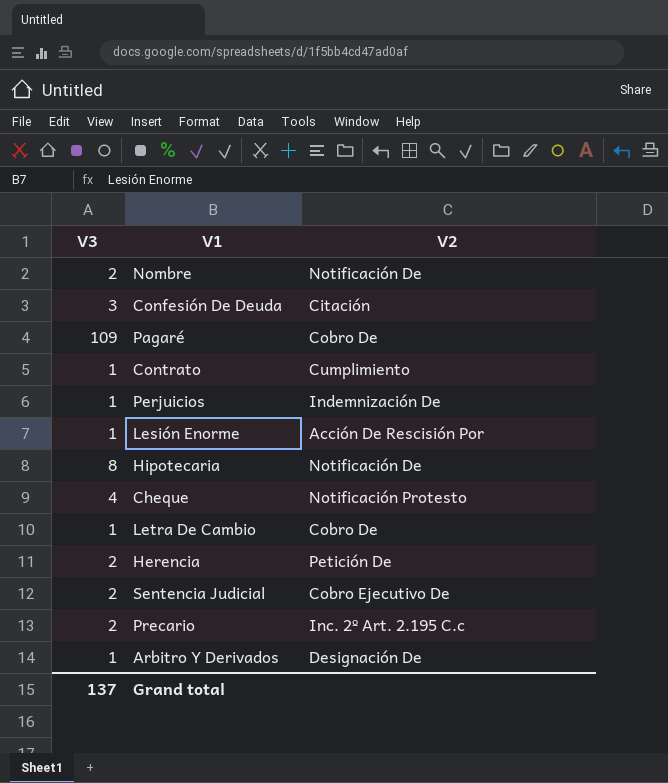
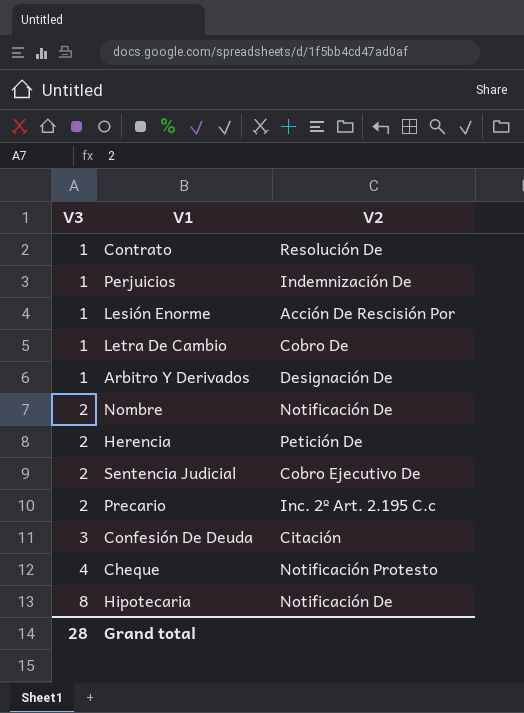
row order: none -> V3 ascending
row Pagaré: 109 | Cobro De -> none
Contrato | V2: Cumplimiento -> Resolución De
Grand total | V3: 137 -> 28

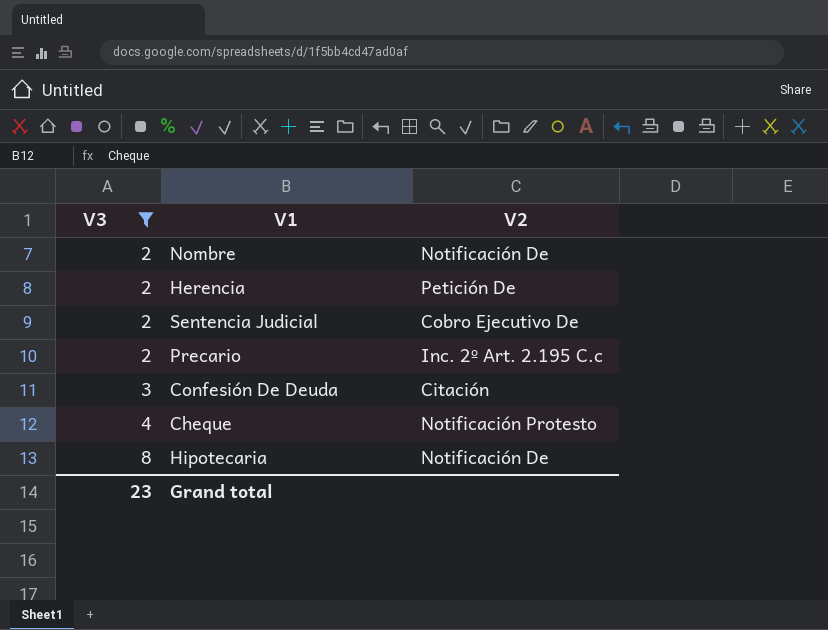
filter: none -> V3 != 1
Grand total | V3: 28 -> 23

